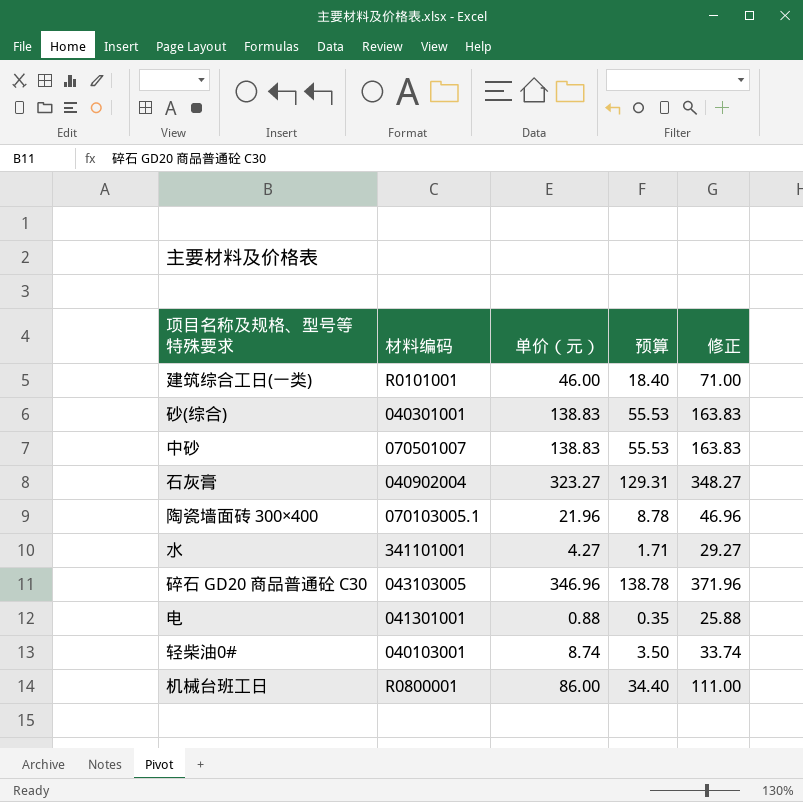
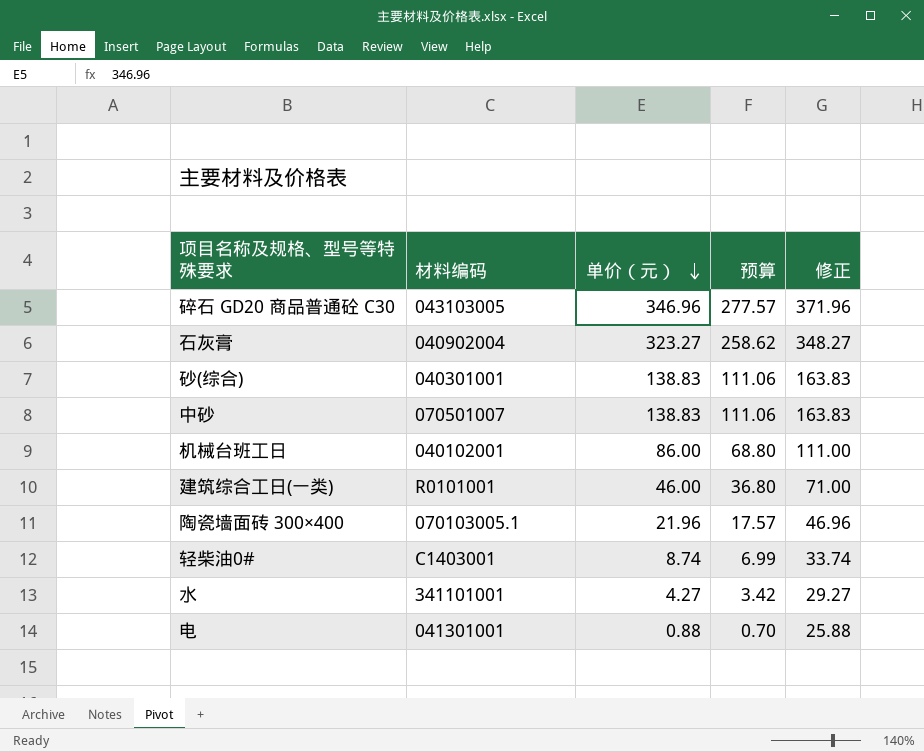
row order: none -> 单价（元） descending
column 预算 | formula: [单价（元）] * 0.4 -> [单价（元）] * 0.8
机械台班工日 | 材料编码: R0800001 -> 040102001
轻柴油0# | 材料编码: 040103001 -> C1403001

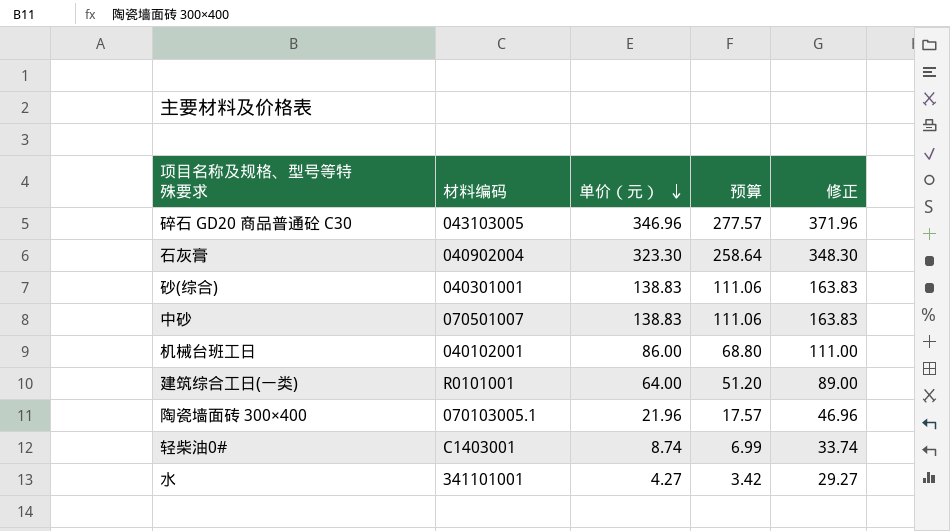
row 电: 041301001 | 0.88 | 0.70 | 25.88 -> none
石灰膏 | 单价（元）: 323.27 -> 323.30
石灰膏 | 预算: 258.62 -> 258.64
石灰膏 | 修正: 348.27 -> 348.30
建筑综合工日(一类) | 单价（元）: 46.00 -> 64.00
建筑综合工日(一类) | 预算: 36.80 -> 51.20
建筑综合工日(一类) | 修正: 71.00 -> 89.00

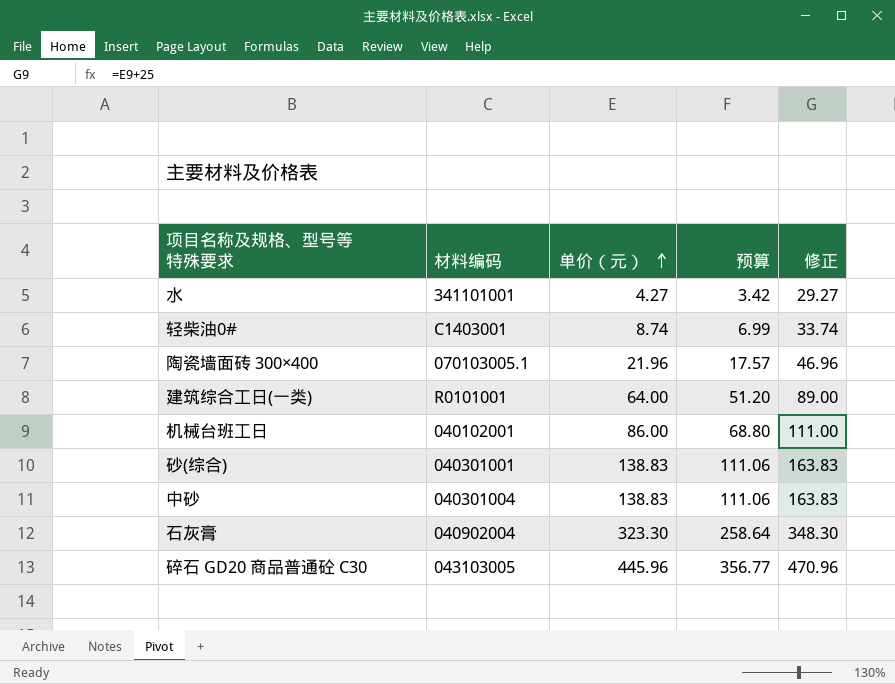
row order: 单价（元） descending -> 单价（元） ascending
中砂 | 材料编码: 070501007 -> 040301004
碎石 GD20 商品普通砼 C30 | 单价（元）: 346.96 -> 445.96
碎石 GD20 商品普通砼 C30 | 预算: 277.57 -> 356.77
碎石 GD20 商品普通砼 C30 | 修正: 371.96 -> 470.96

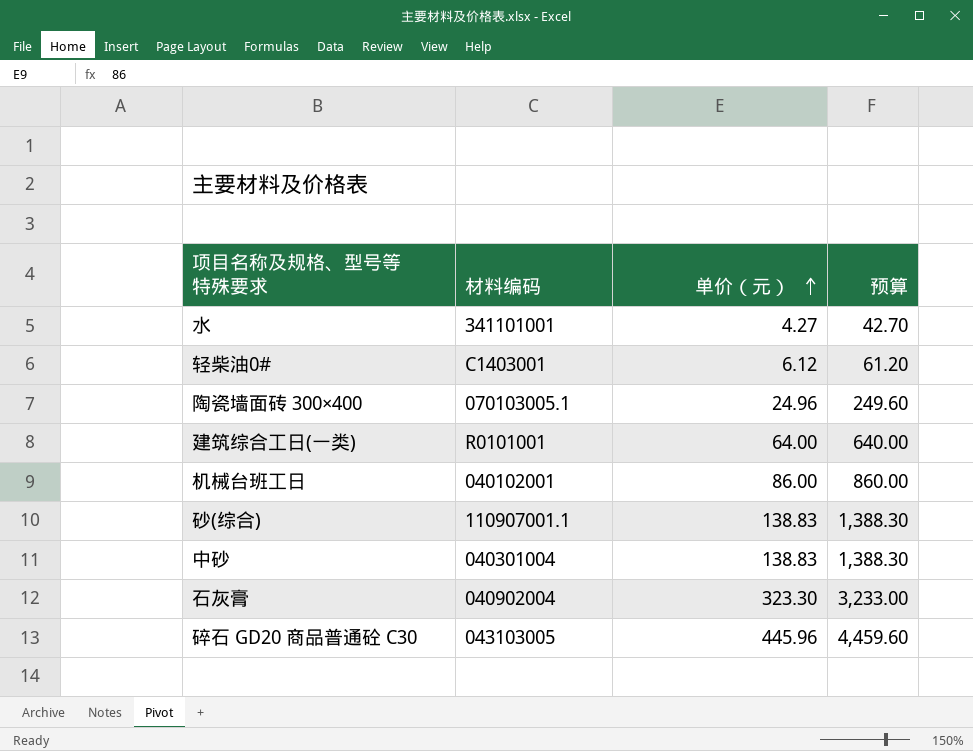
column 修正 | formula: [单价（元）] + 25 -> none
column 预算 | formula: [单价（元）] * 0.8 -> [单价（元）] * 10
轻柴油0# | 单价（元）: 8.74 -> 6.12
陶瓷墙面砖 300×400 | 单价（元）: 21.96 -> 24.96
砂(综合) | 材料编码: 040301001 -> 110907001.1

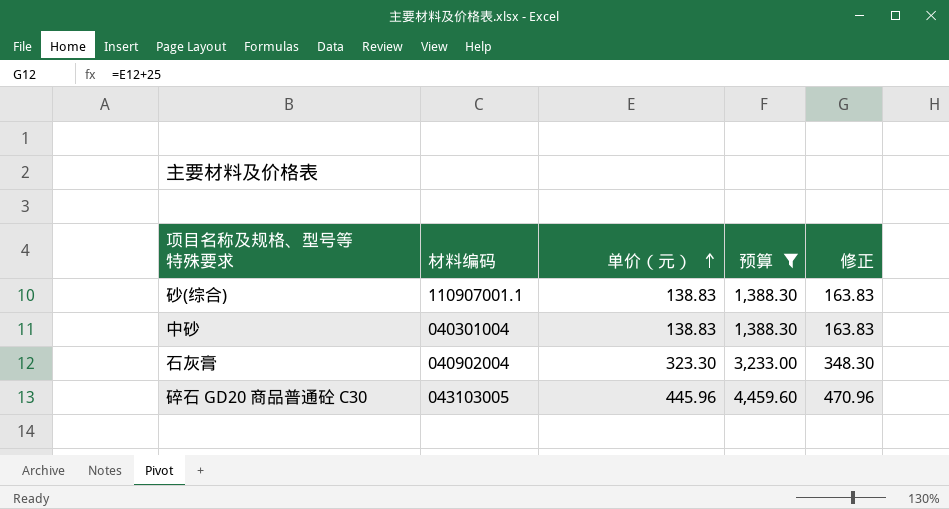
filter: none -> 预算 >= 1,388.30
column 修正 | formula: none -> [单价（元）] + 25

